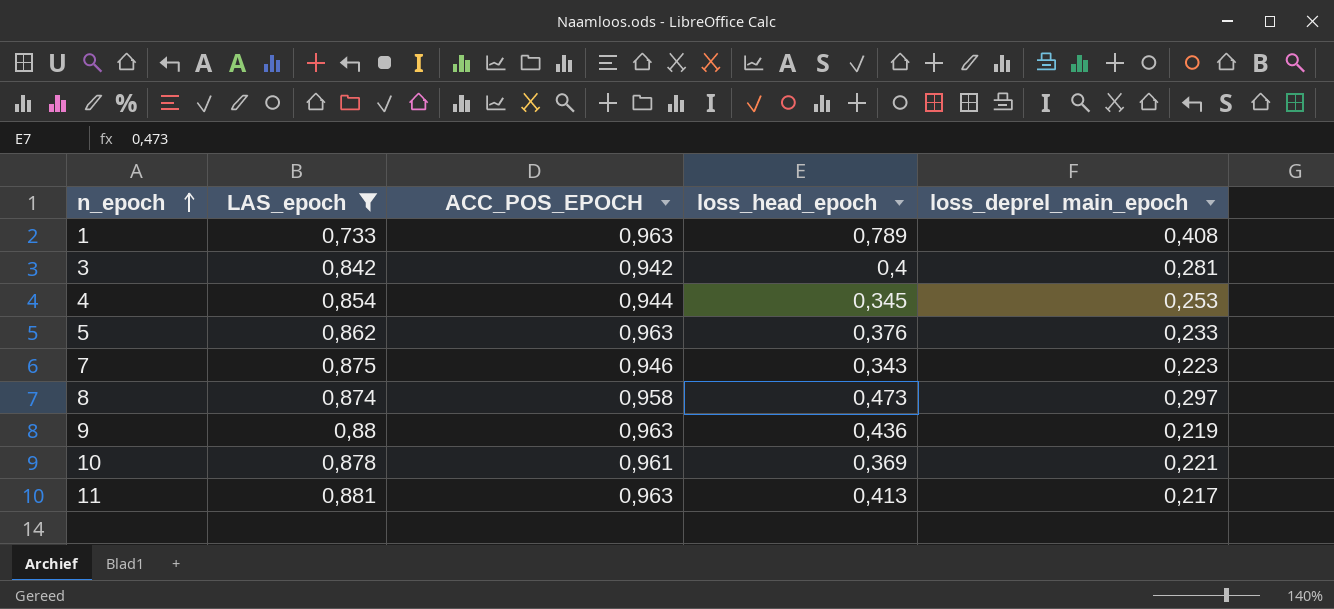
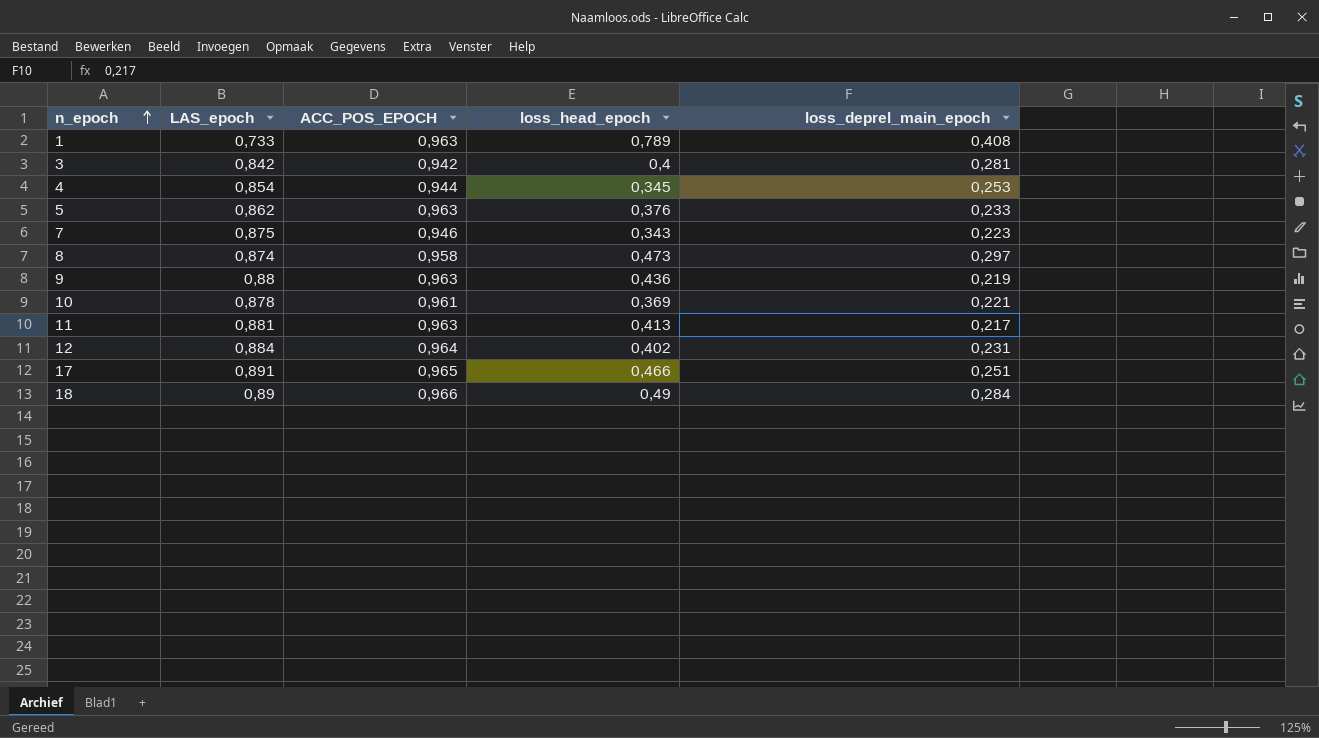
filter: LAS_epoch <= 0,881 -> none

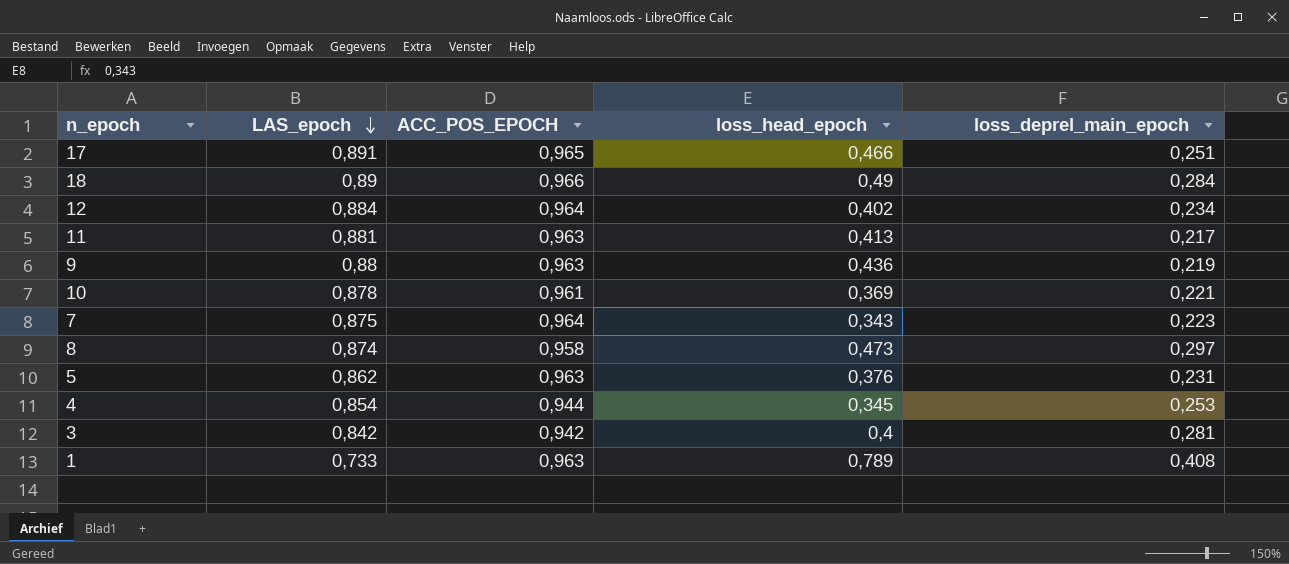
row order: n_epoch ascending -> LAS_epoch descending
12 | loss_deprel_main_epoch: 0,231 -> 0,234
7 | ACC_POS_EPOCH: 0,946 -> 0,964
5 | loss_deprel_main_epoch: 0,233 -> 0,231

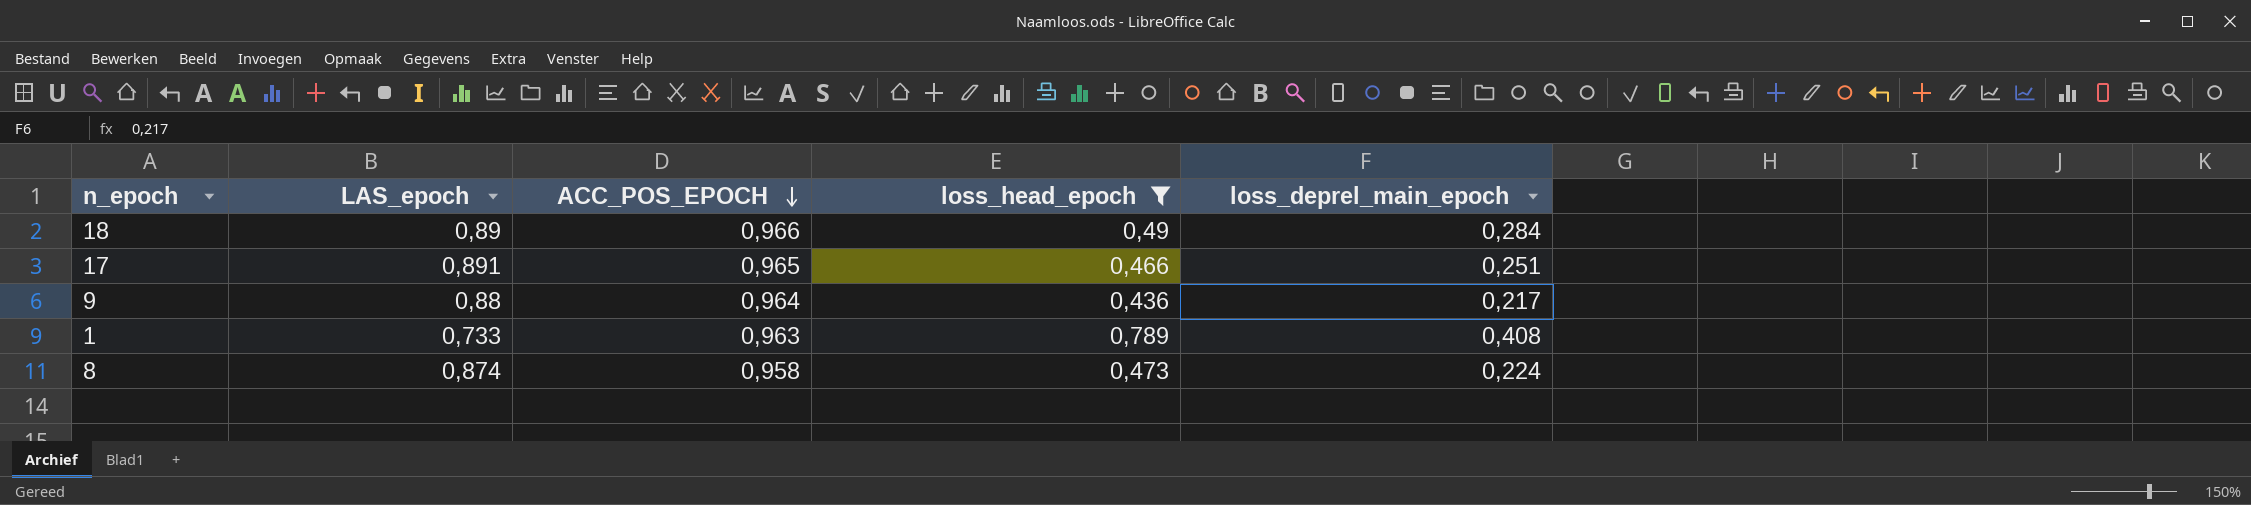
filter: none -> loss_head_epoch >= 0,436
row order: LAS_epoch descending -> ACC_POS_EPOCH descending
9 | ACC_POS_EPOCH: 0,963 -> 0,964
9 | loss_deprel_main_epoch: 0,219 -> 0,217
8 | loss_deprel_main_epoch: 0,297 -> 0,224

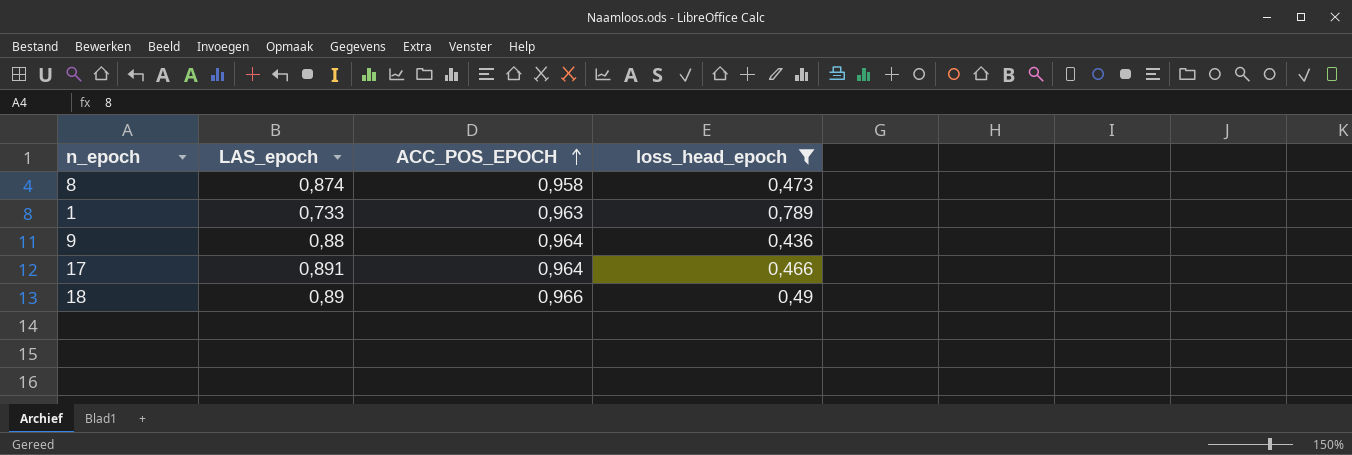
row order: ACC_POS_EPOCH descending -> ACC_POS_EPOCH ascending
column loss_deprel_main_epoch | position: 5 -> none
17 | ACC_POS_EPOCH: 0,965 -> 0,964

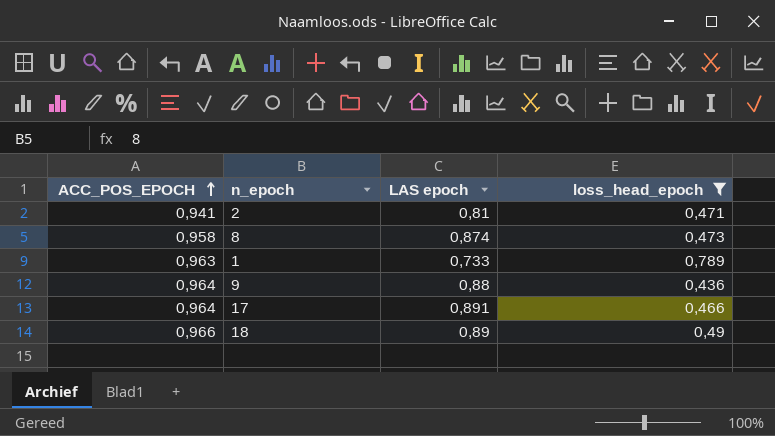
column ACC_POS_EPOCH | position: 3 -> 1
column name: LAS_epoch -> LAS epoch
row 2: none -> 0,941 | 0,81 | 0,471

